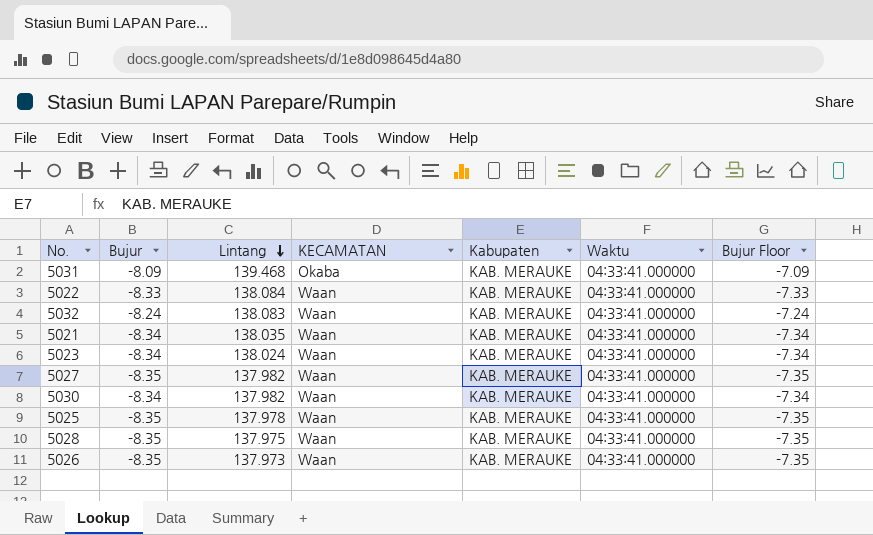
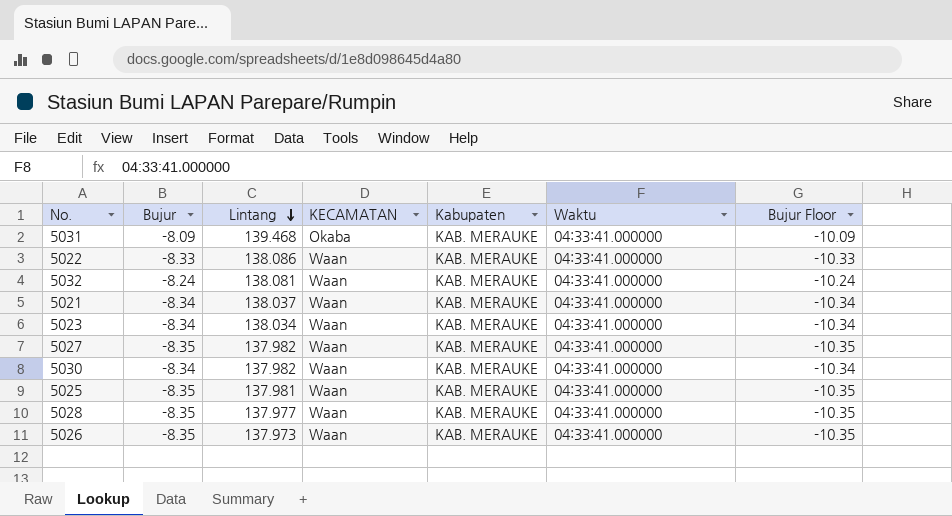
column Bujur Floor | formula: [Bujur] + 1 -> [Bujur] - 2
5022 | Lintang: 138.084 -> 138.086
5032 | Lintang: 138.083 -> 138.081
5021 | Lintang: 138.035 -> 138.037
5023 | Lintang: 138.024 -> 138.034
5025 | Lintang: 137.978 -> 137.981
5028 | Lintang: 137.975 -> 137.977

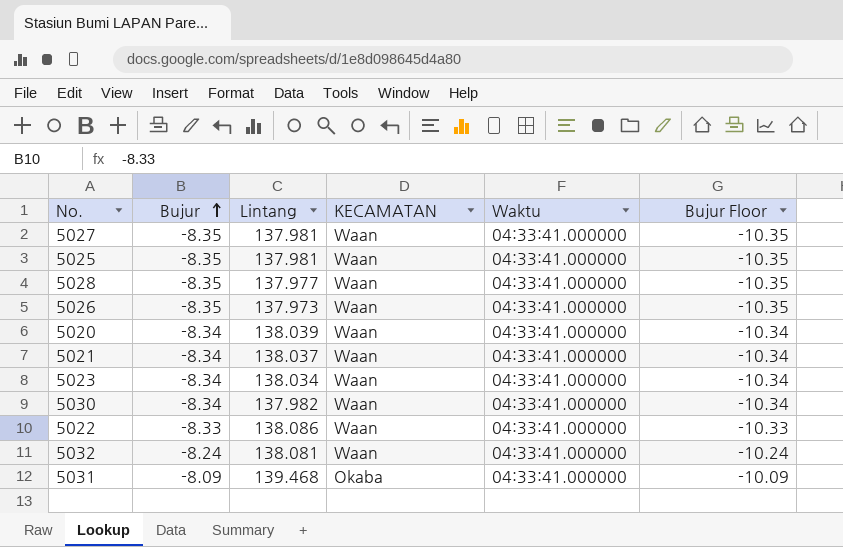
row order: Lintang descending -> Bujur ascending
column Kabupaten | position: 5 -> none
5027 | Lintang: 137.982 -> 137.981
row 5020: none -> -8.34 | 138.039 | Waan | 04:33:41.000000 | -10.34

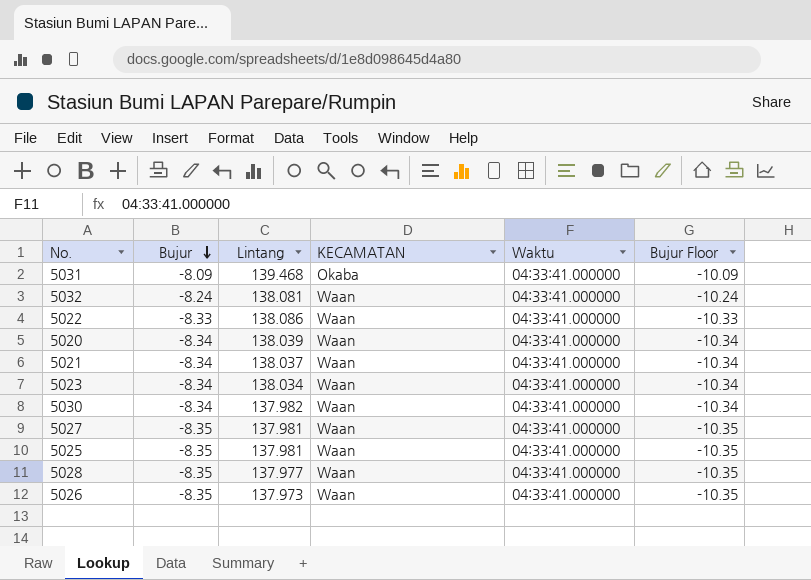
row order: Bujur ascending -> Bujur descending

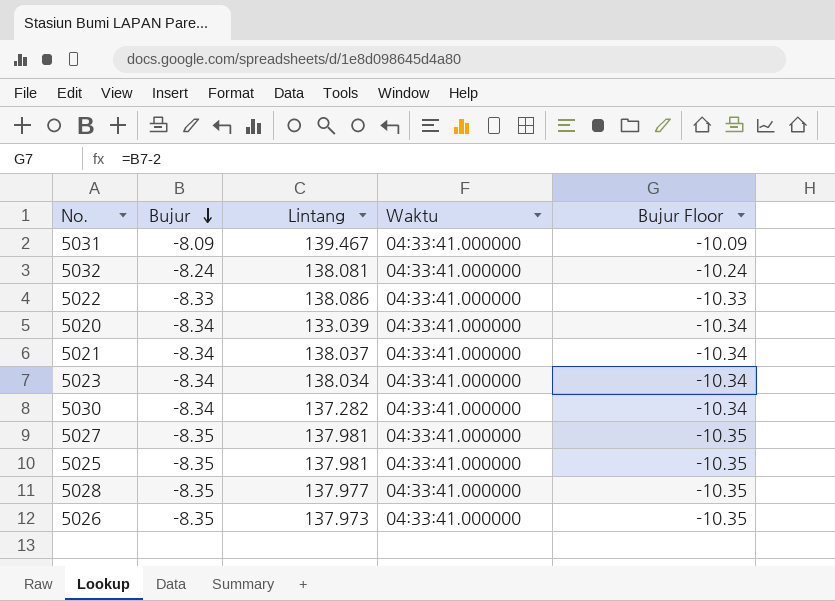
column KECAMATAN | position: 4 -> none
5031 | Lintang: 139.468 -> 139.467
5020 | Lintang: 138.039 -> 133.039
5030 | Lintang: 137.982 -> 137.282

